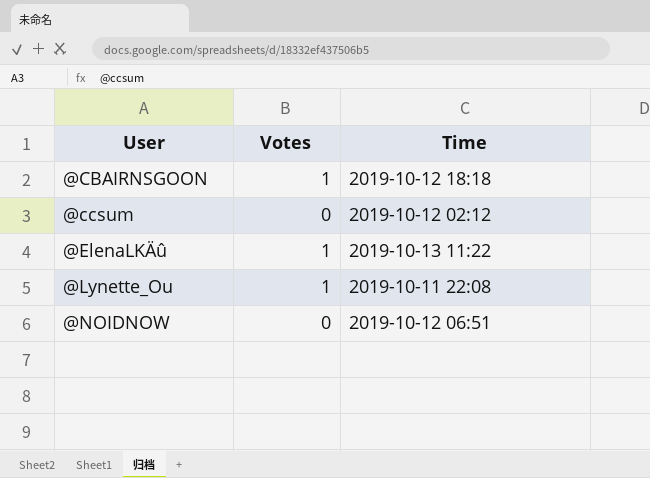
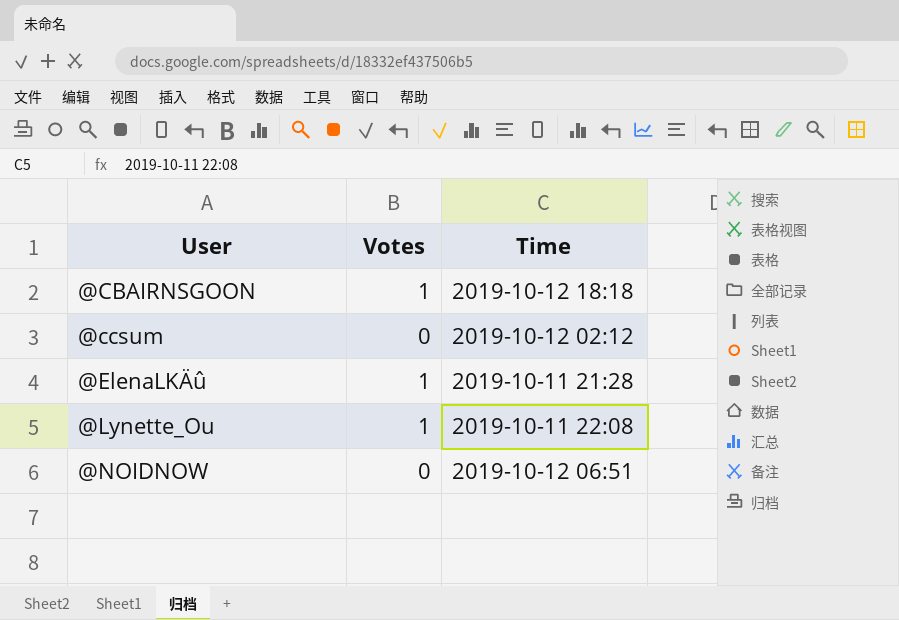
@ElenaLKÄû | Time: 2019-10-13 11:22 -> 2019-10-11 21:28

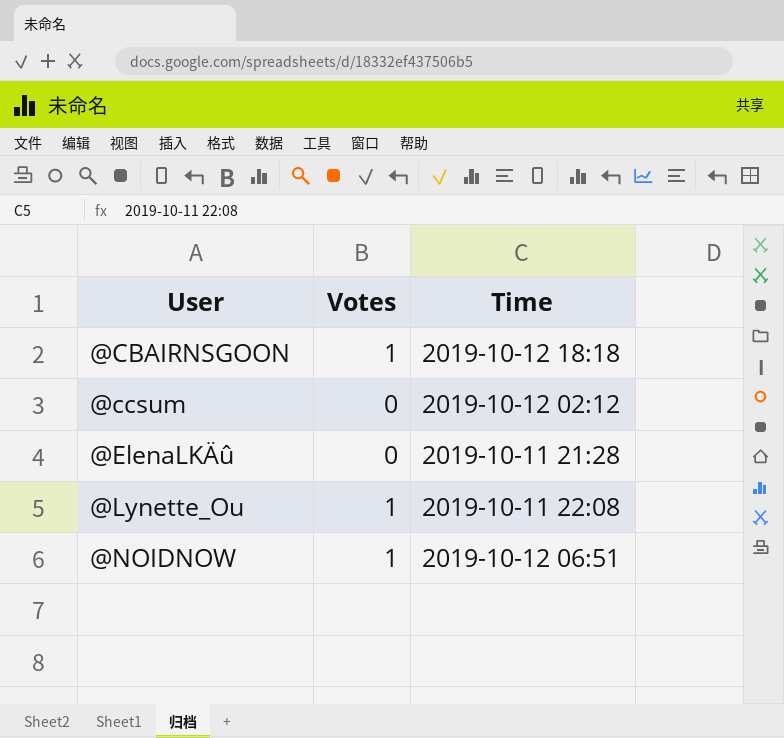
@ElenaLKÄû | Votes: 1 -> 0
@NOIDNOW | Votes: 0 -> 1

